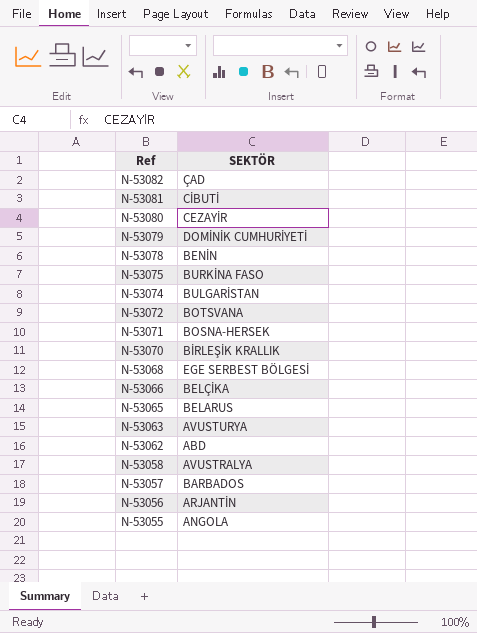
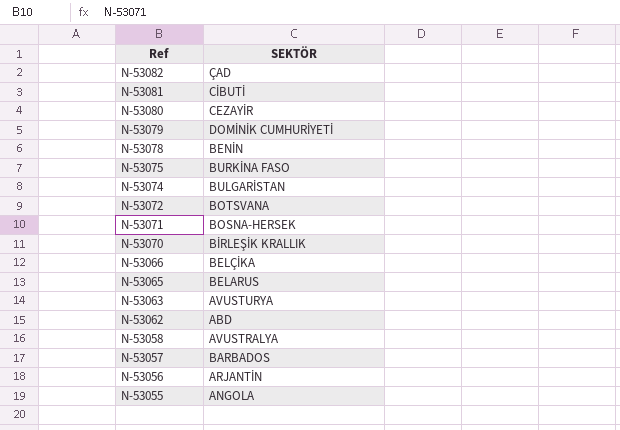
row N-53068: EGE SERBEST BÖLGESİ -> none

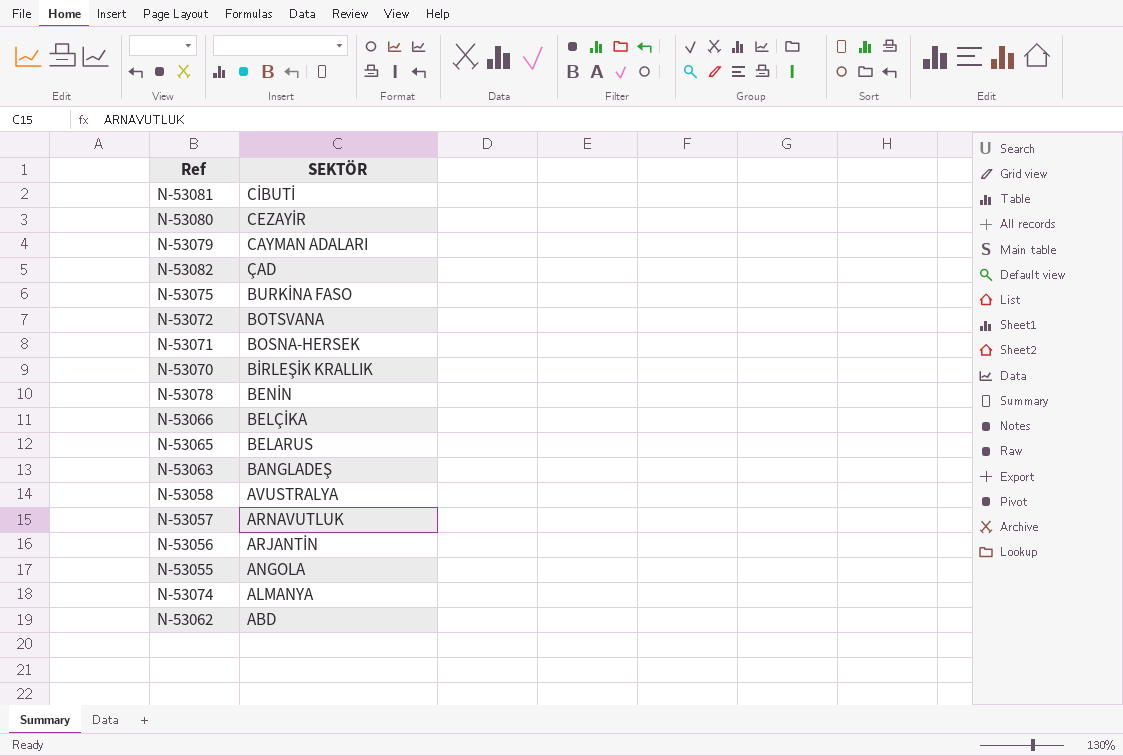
row order: Ref descending -> SEKTÖR descending
N-53079 | SEKTÖR: DOMİNİK CUMHURİYETİ -> CAYMAN ADALARI
N-53063 | SEKTÖR: AVUSTURYA -> BANGLADEŞ
N-53057 | SEKTÖR: BARBADOS -> ARNAVUTLUK
N-53074 | SEKTÖR: BULGARİSTAN -> ALMANYA

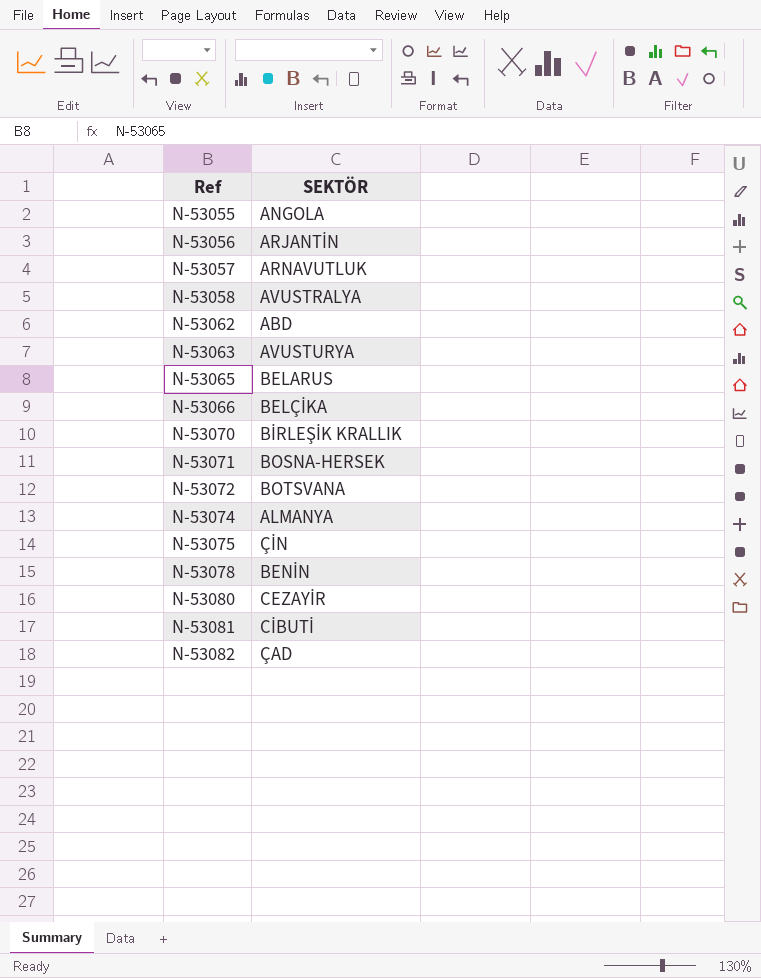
row order: SEKTÖR descending -> Ref ascending
row N-53079: CAYMAN ADALARI -> none
N-53063 | SEKTÖR: BANGLADEŞ -> AVUSTURYA
N-53075 | SEKTÖR: BURKİNA FASO -> ÇİN

